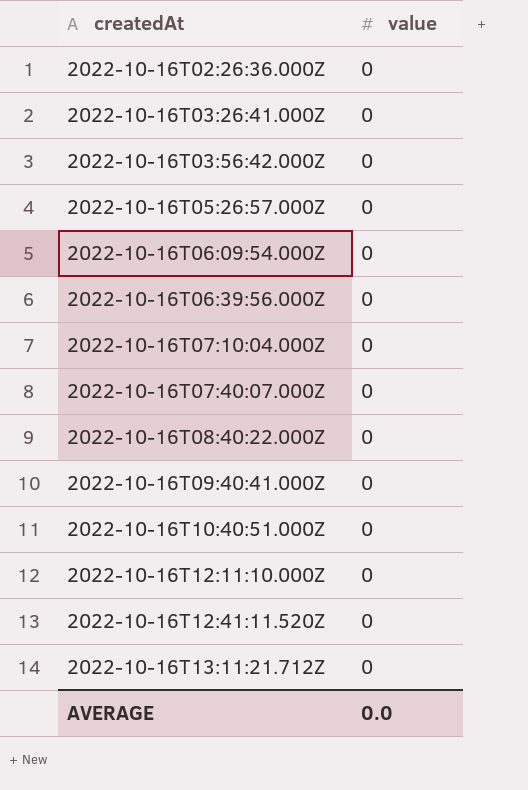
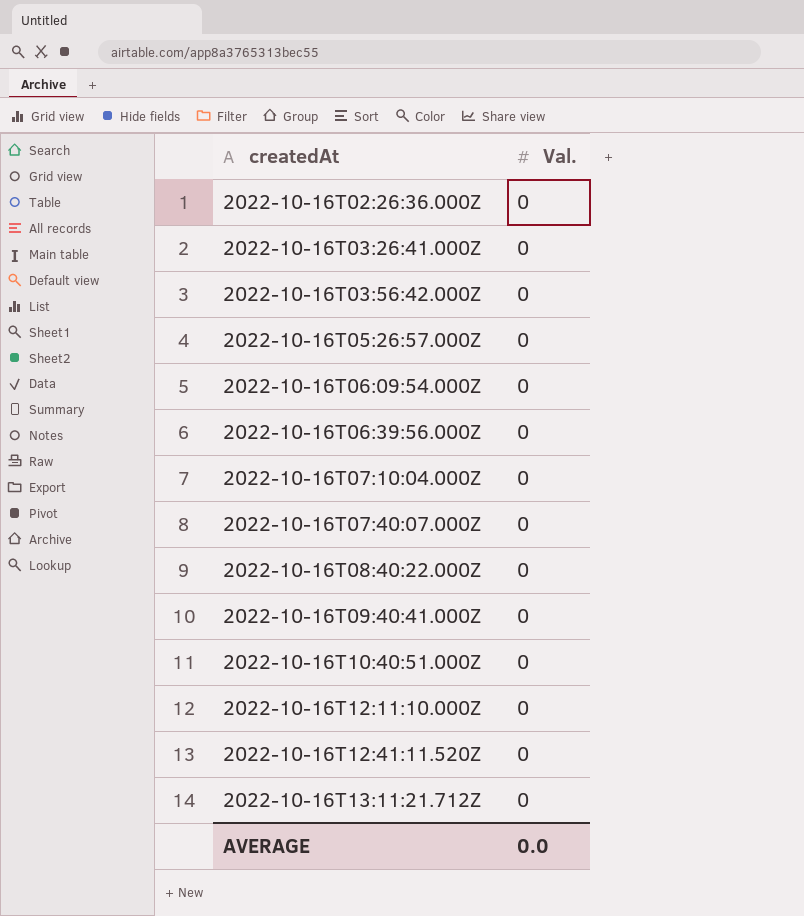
column name: value -> Val.

